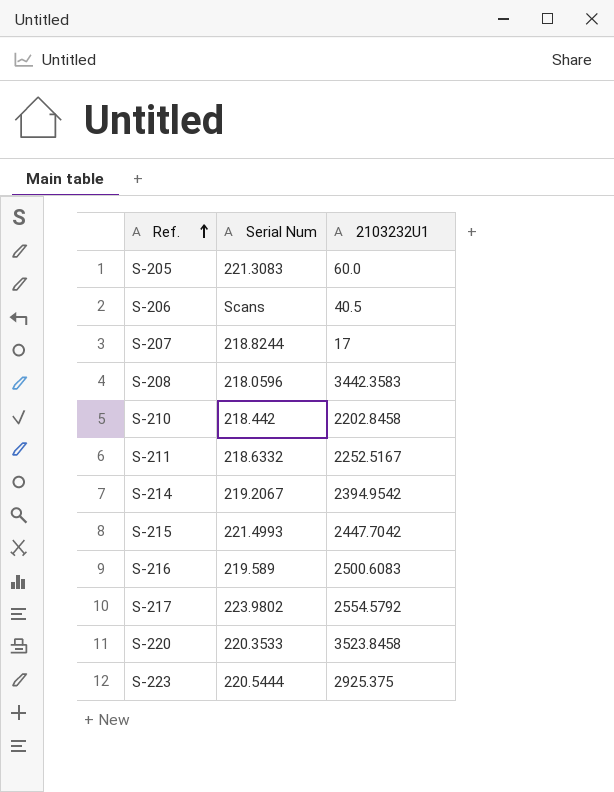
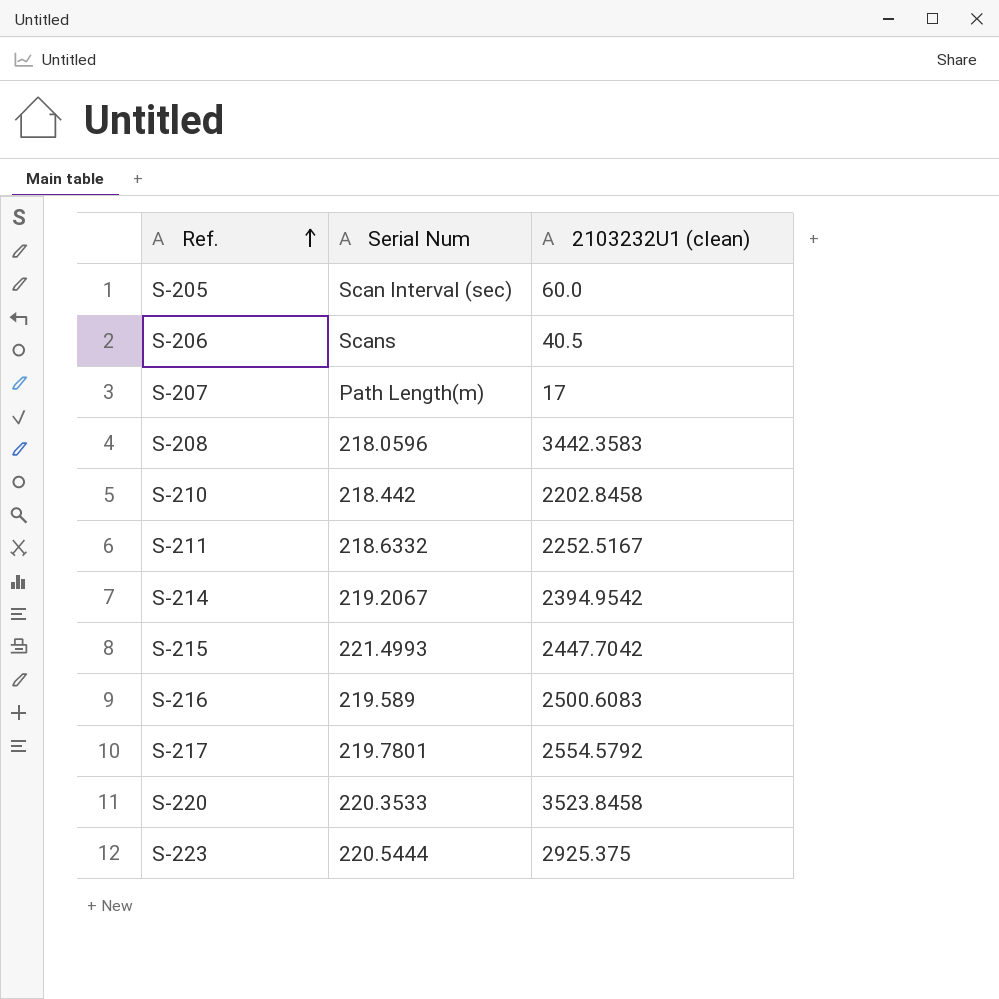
column name: 2103232U1 -> 2103232U1 (clean)
S-205 | Serial Num: 221.3083 -> Scan Interval (sec)
S-207 | Serial Num: 218.8244 -> Path Length(m)
S-217 | Serial Num: 223.9802 -> 219.7801

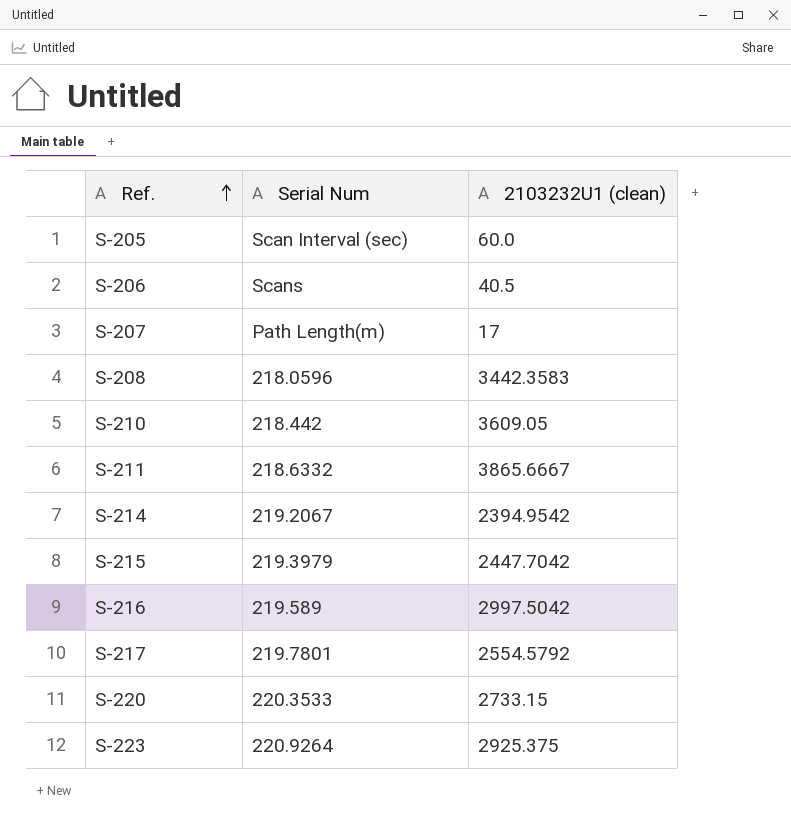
S-210 | 2103232U1 (clean): 2202.8458 -> 3609.05
S-211 | 2103232U1 (clean): 2252.5167 -> 3865.6667
S-215 | Serial Num: 221.4993 -> 219.3979
S-216 | 2103232U1 (clean): 2500.6083 -> 2997.5042
S-220 | 2103232U1 (clean): 3523.8458 -> 2733.15
S-223 | Serial Num: 220.5444 -> 220.9264

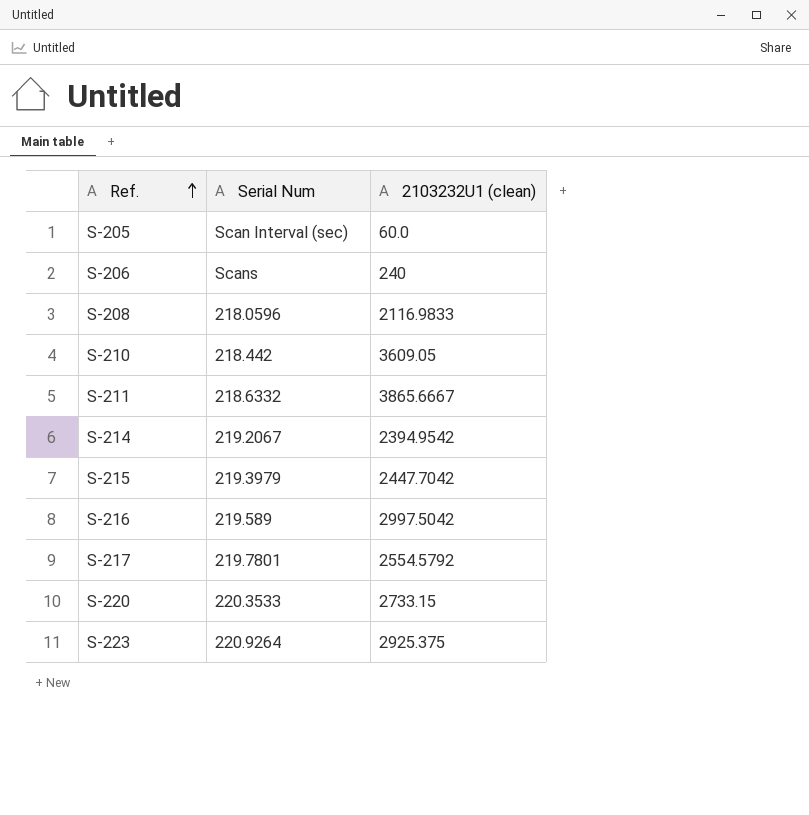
row S-207: Path Length(m) | 17 -> none
S-206 | 2103232U1 (clean): 40.5 -> 240
S-208 | 2103232U1 (clean): 3442.3583 -> 2116.9833

